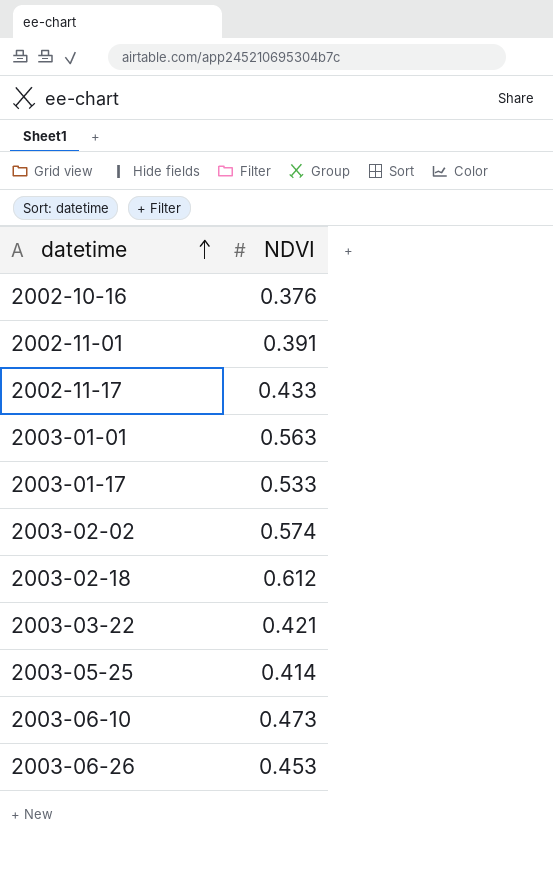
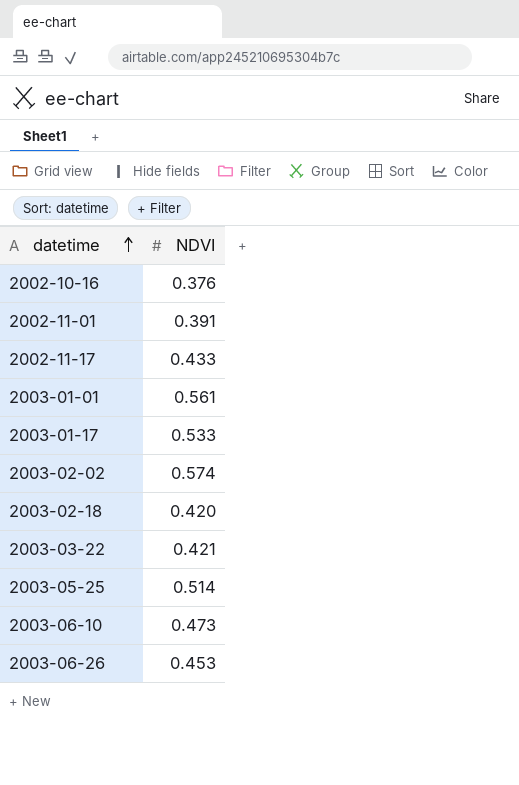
2003-01-01 | NDVI: 0.563 -> 0.561
2003-02-18 | NDVI: 0.612 -> 0.420
2003-05-25 | NDVI: 0.414 -> 0.514

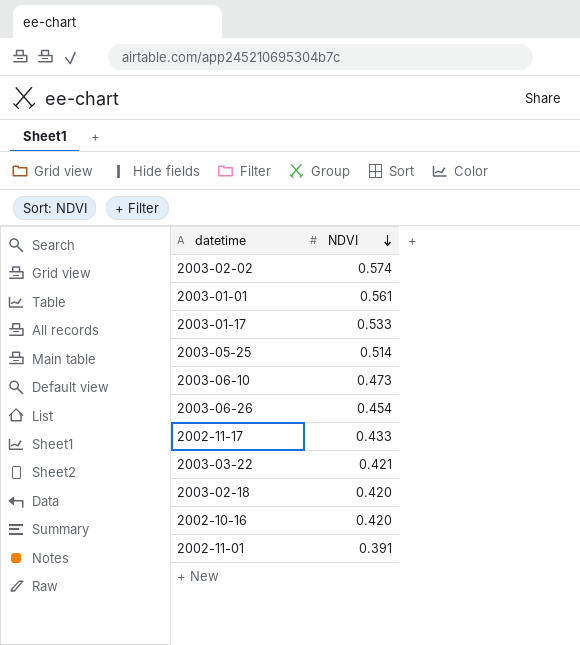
row order: datetime ascending -> NDVI descending
2003-06-26 | NDVI: 0.453 -> 0.454
2002-10-16 | NDVI: 0.376 -> 0.420

